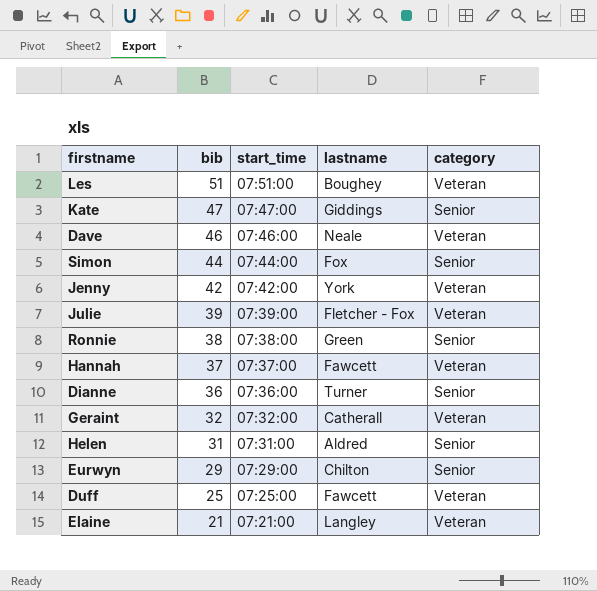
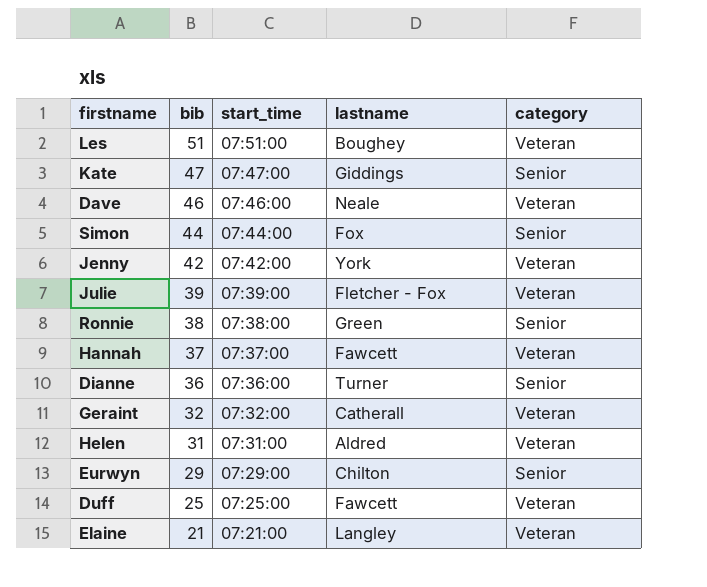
Helen | category: Senior -> Veteran

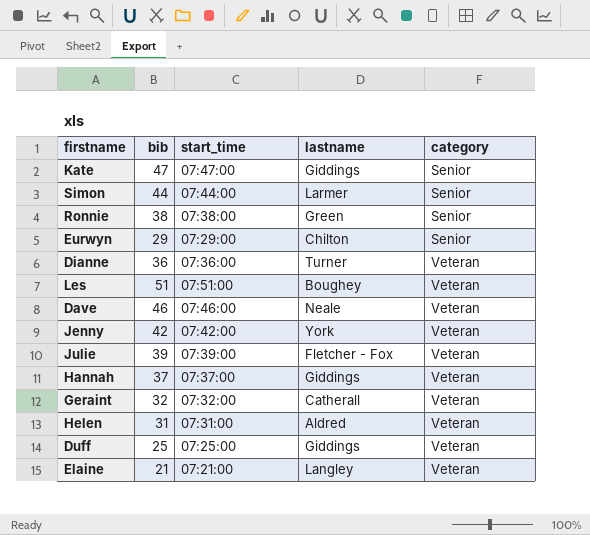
row order: bib descending -> category ascending
Simon | lastname: Fox -> Larmer
Dianne | category: Senior -> Veteran
Hannah | lastname: Fawcett -> Giddings
Duff | lastname: Fawcett -> Giddings

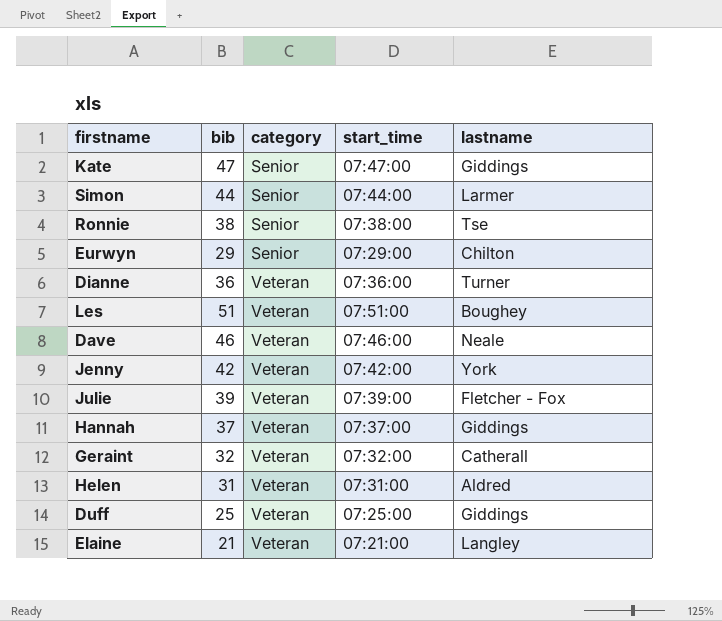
column category | position: 5 -> 3
Ronnie | lastname: Green -> Tse

